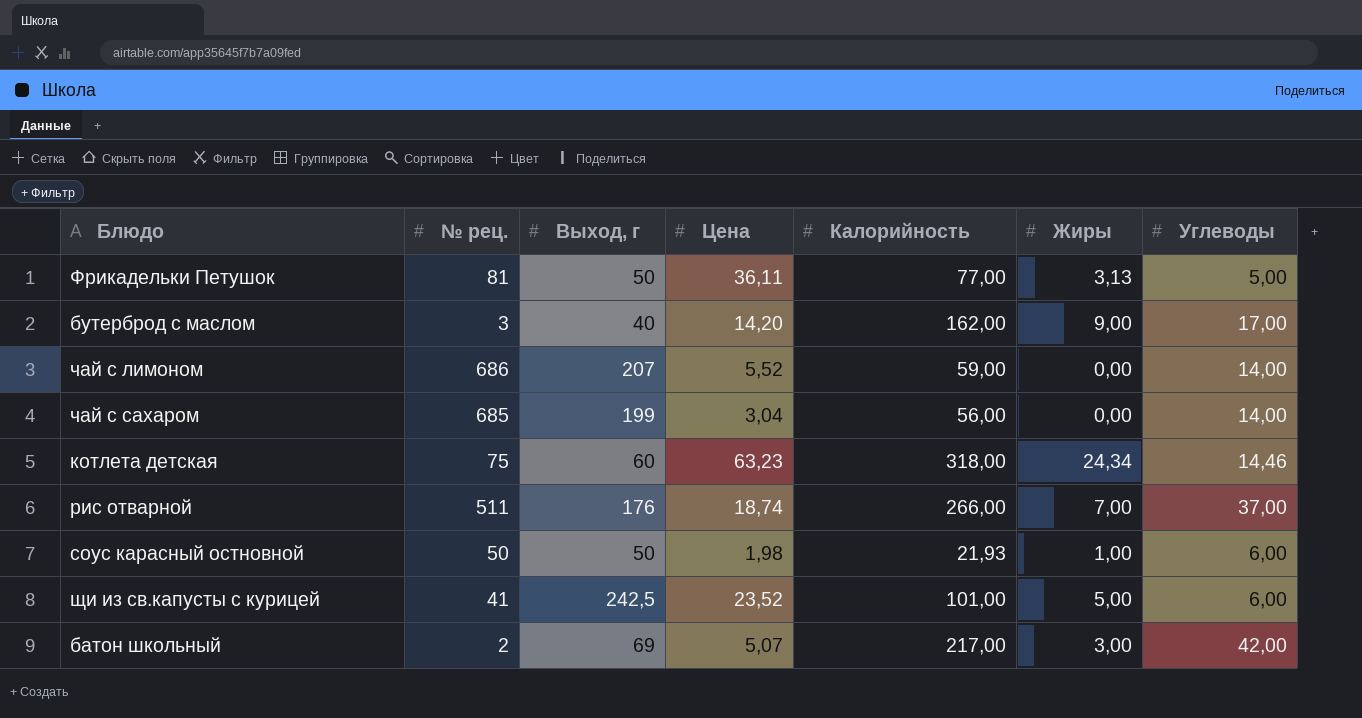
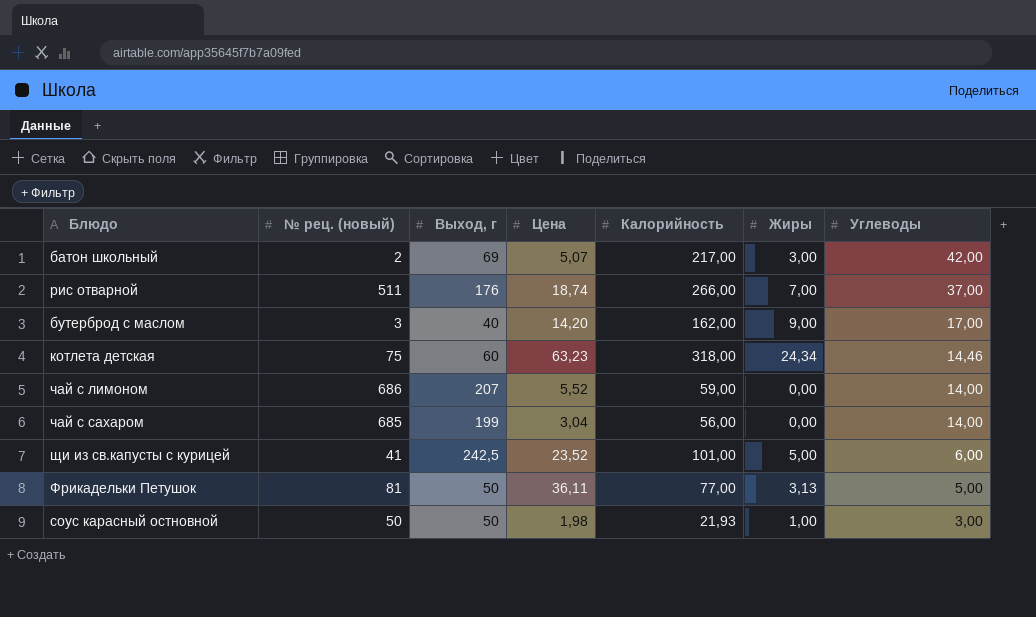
row order: none -> Углеводы descending
column name: № рец. -> № рец. (новый)
соус карасный остновной | Углеводы: 6,00 -> 3,00

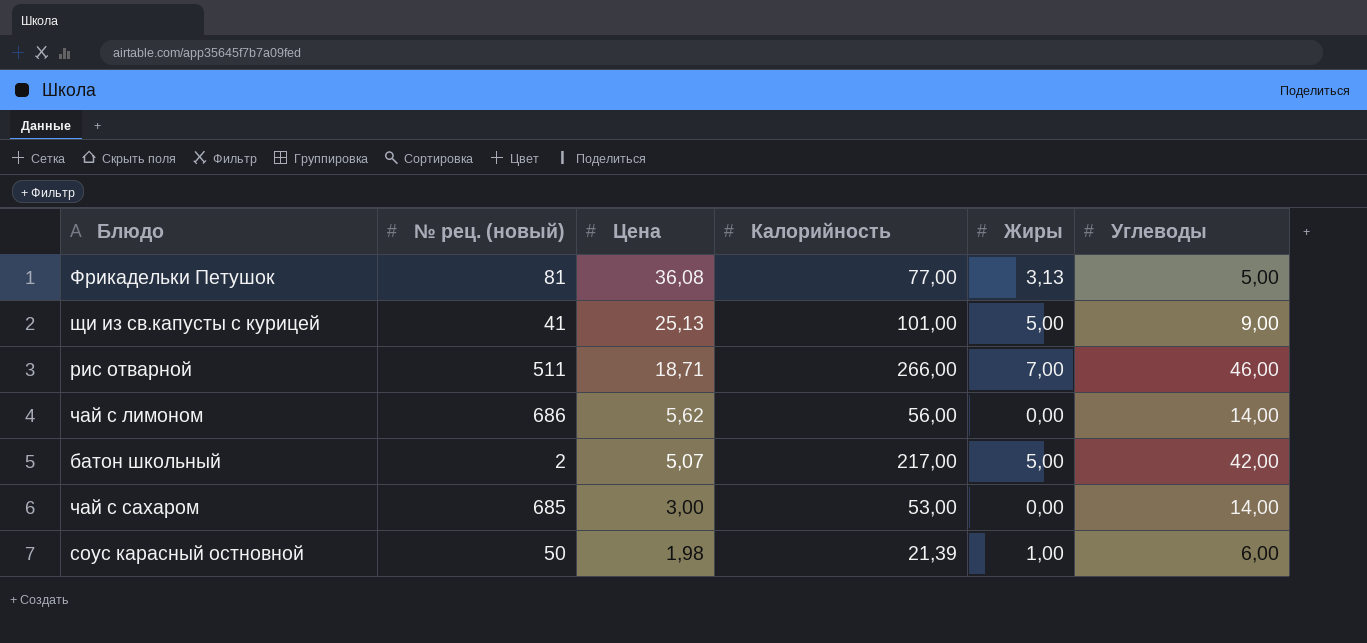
row order: Углеводы descending -> Цена descending
column Выход, г | position: 3 -> none
row бутерброд с маслом: 3 | 40 | 14,20 | 162,00 | 9,00 | 17,00 -> none
row котлета детская: 75 | 60 | 63,23 | 318,00 | 24,34 | 14,46 -> none
Фрикадельки Петушок | Цена: 36,11 -> 36,08
щи из св.капусты с курицей | Цена: 23,52 -> 25,13
щи из св.капусты с курицей | Углеводы: 6,00 -> 9,00
рис отварной | Цена: 18,74 -> 18,71
рис отварной | Углеводы: 37,00 -> 46,00
чай с лимоном | Цена: 5,52 -> 5,62
чай с лимоном | Калорийность: 59,00 -> 56,00
батон школьный | Жиры: 3,00 -> 5,00
чай с сахаром | Цена: 3,04 -> 3,00
чай с сахаром | Калорийность: 56,00 -> 53,00
соус карасный остновной | Калорийность: 21,93 -> 21,39
соус карасный остновной | Углеводы: 3,00 -> 6,00

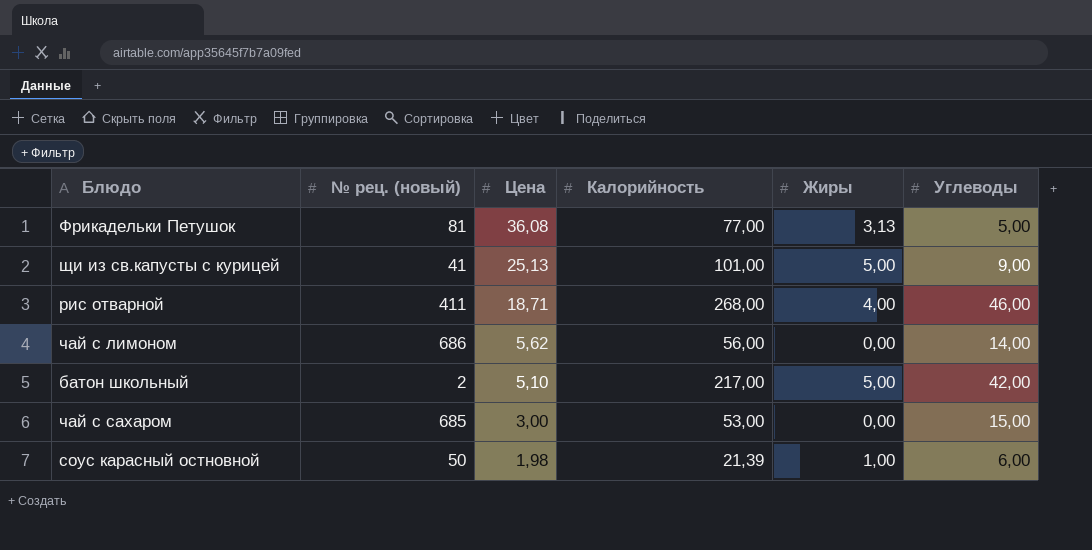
рис отварной | № рец. (новый): 511 -> 411
рис отварной | Калорийность: 266,00 -> 268,00
рис отварной | Жиры: 7,00 -> 4,00
батон школьный | Цена: 5,07 -> 5,10
чай с сахаром | Углеводы: 14,00 -> 15,00

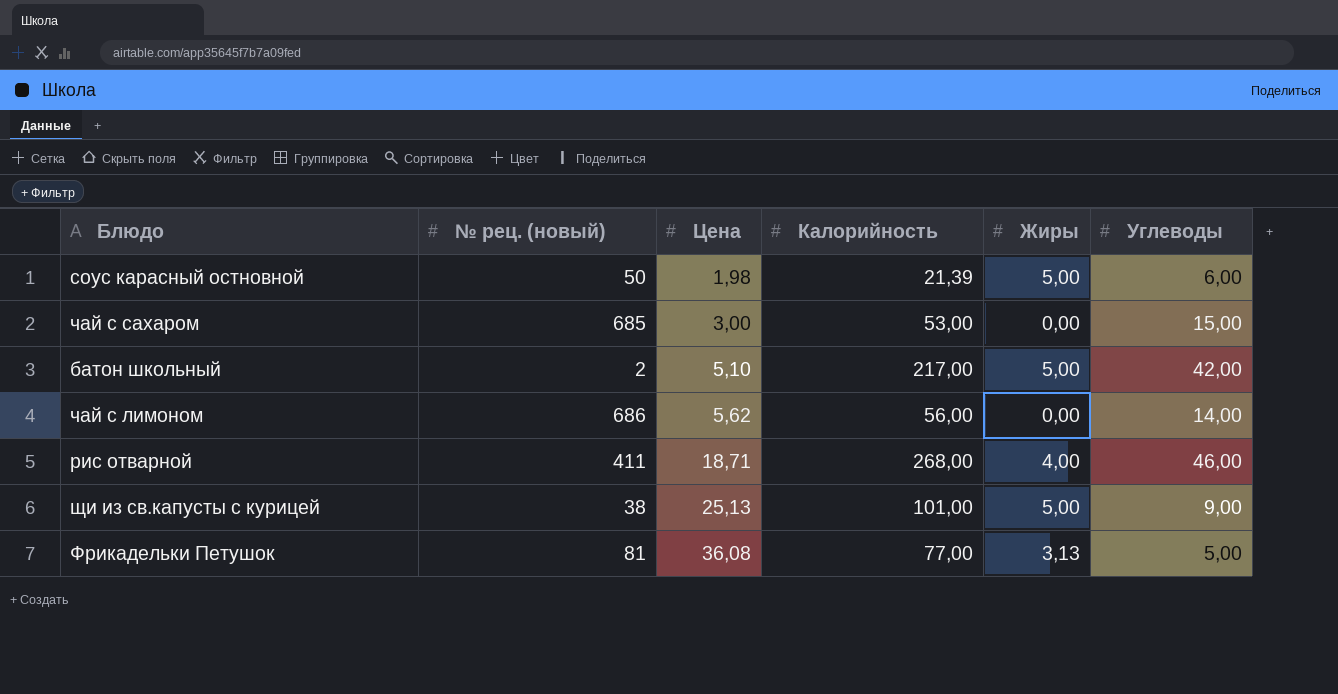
row order: Цена descending -> Цена ascending
соус карасный остновной | Жиры: 1,00 -> 5,00
щи из св.капусты с курицей | № рец. (новый): 41 -> 38

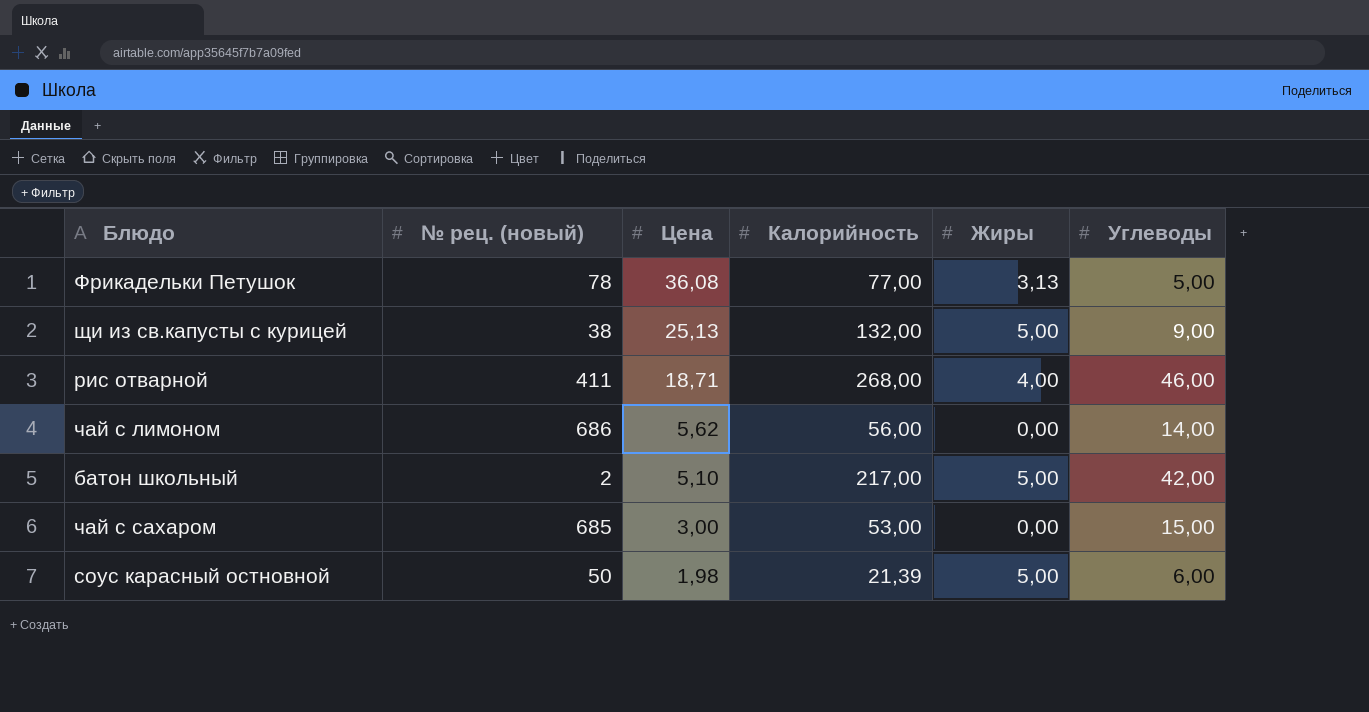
row order: Цена ascending -> Цена descending
Фрикадельки Петушок | № рец. (новый): 81 -> 78
щи из св.капусты с курицей | Калорийность: 101,00 -> 132,00

